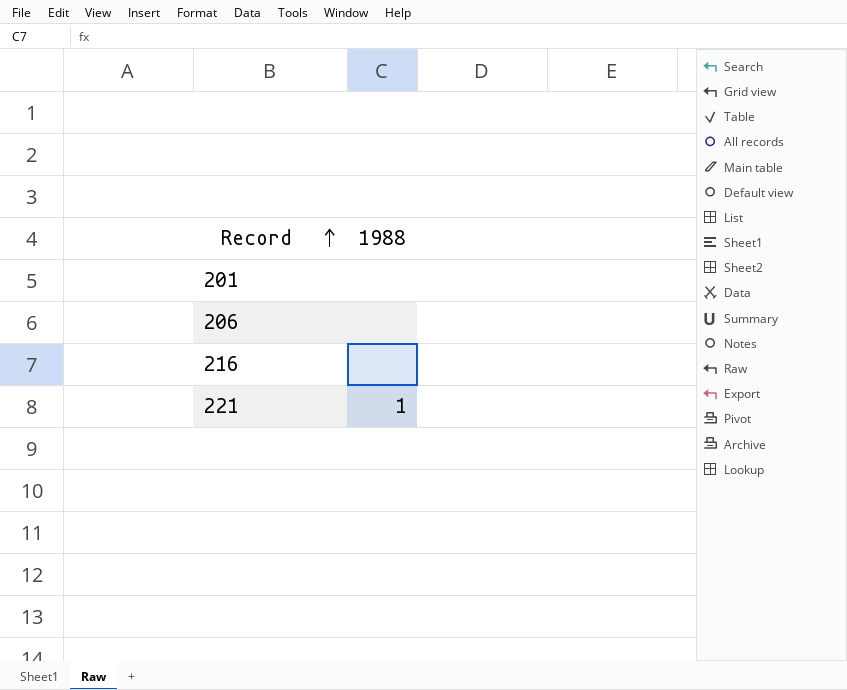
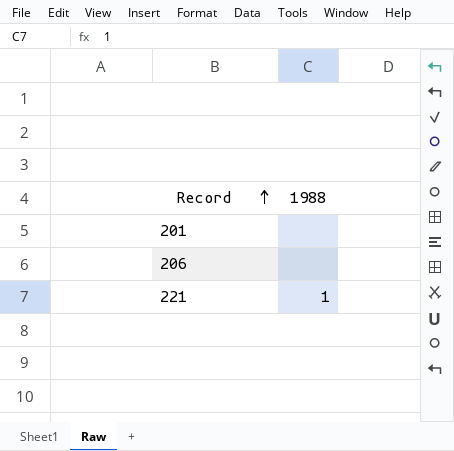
row 216: none -> none

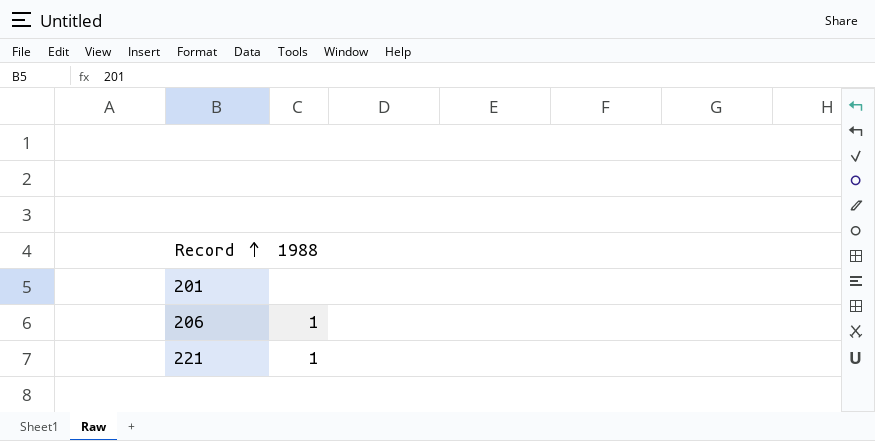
206 | 1988: none -> 1

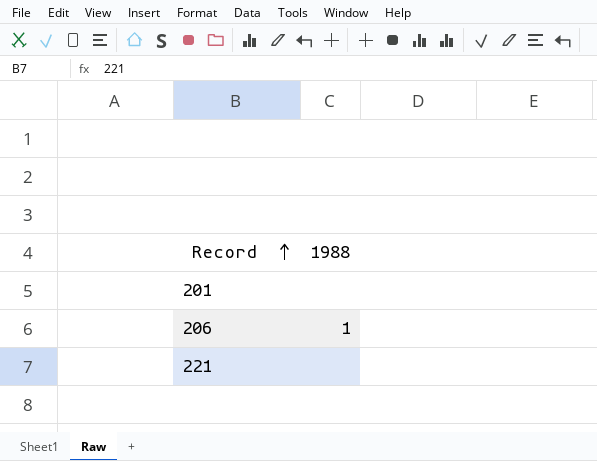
221 | 1988: 1 -> none

